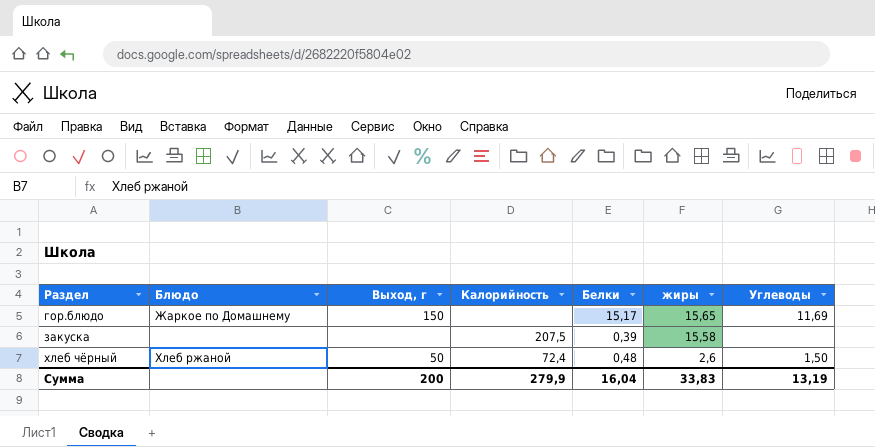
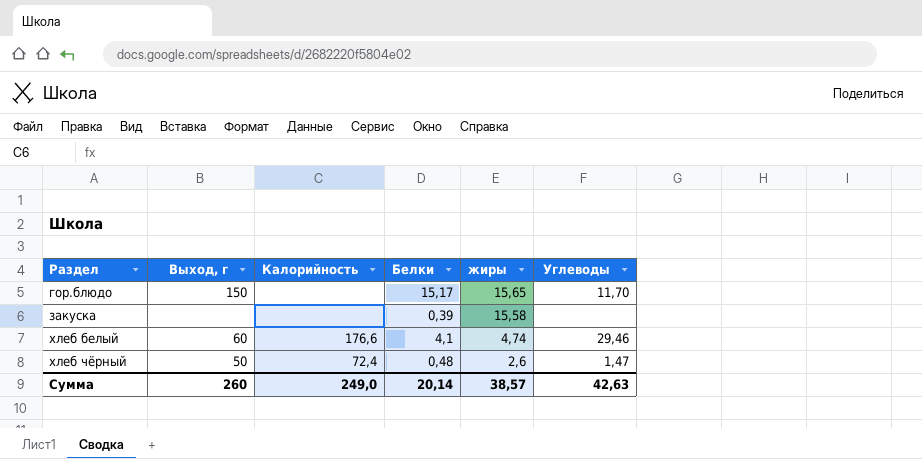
column Блюдо | position: 2 -> none
гор.блюдо | Углеводы: 11,69 -> 11,70
закуска | Калорийность: 207,5 -> none
row хлеб белый: none -> 60 | 176,6 | 4,1 | 4,74 | 29,46
хлеб чёрный | Углеводы: 1,50 -> 1,47
Сумма | Выход, г: 200 -> 260
Сумма | Калорийность: 279,9 -> 249,0
Сумма | Белки: 16,04 -> 20,14
Сумма | жиры: 33,83 -> 38,57
Сумма | Углеводы: 13,19 -> 42,63

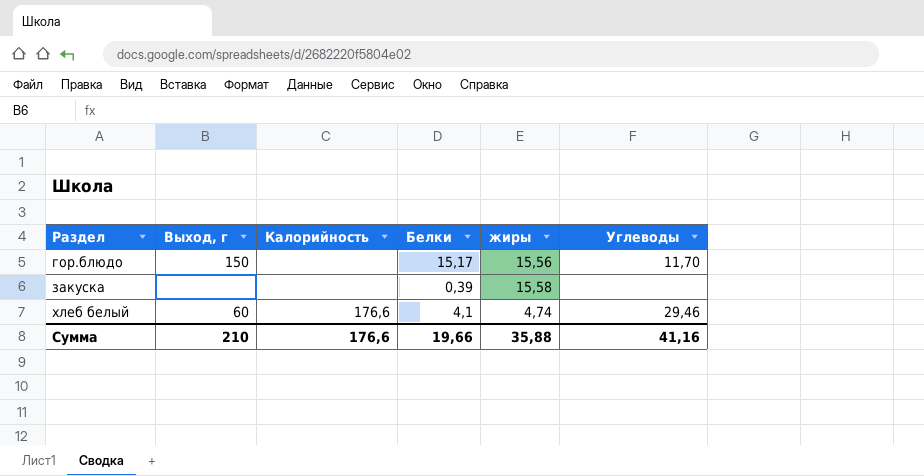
row хлеб чёрный: 50 | 72,4 | 0,48 | 2,6 | 1,47 -> none
гор.блюдо | жиры: 15,65 -> 15,56
Сумма | Выход, г: 260 -> 210
Сумма | Калорийность: 249,0 -> 176,6
Сумма | Белки: 20,14 -> 19,66
Сумма | жиры: 38,57 -> 35,88
Сумма | Углеводы: 42,63 -> 41,16

